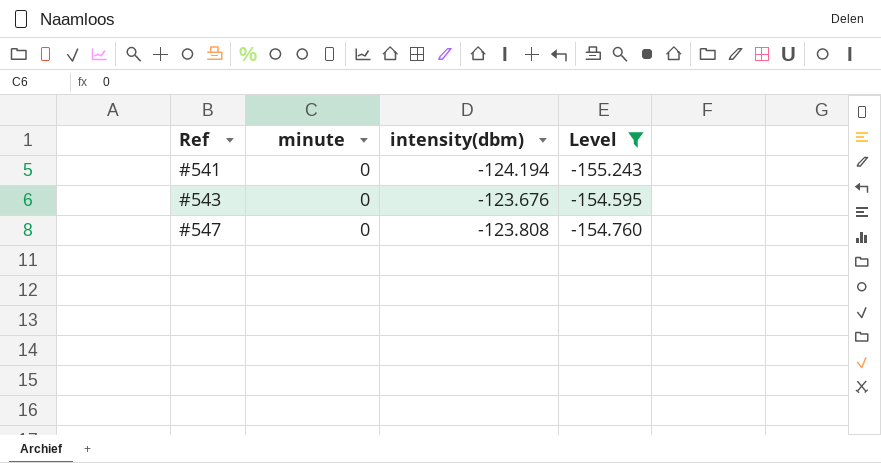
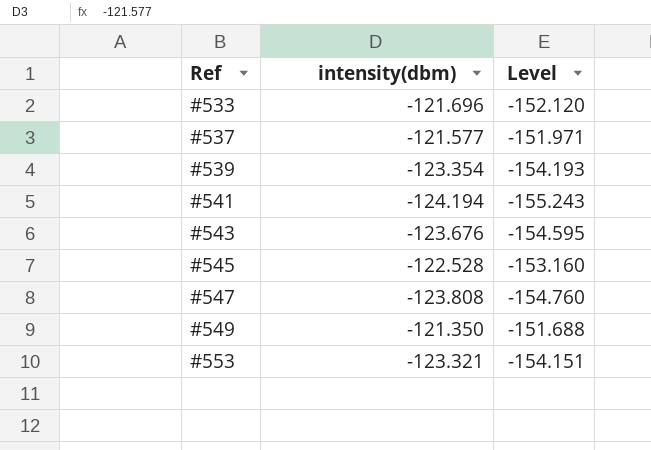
filter: Level <= -154.595 -> none
column minute | position: 2 -> none

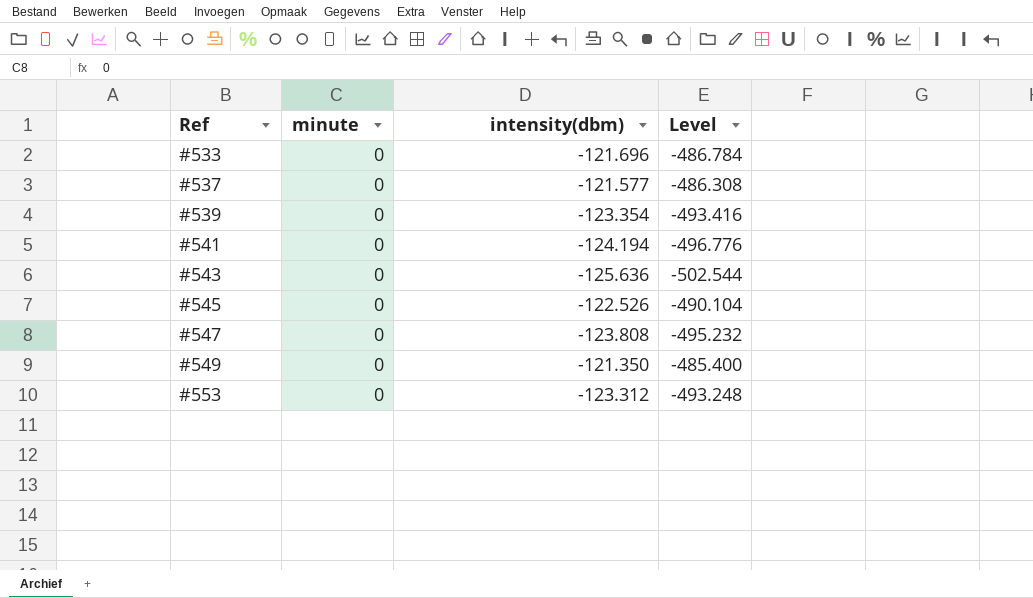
column minute | position: none -> 2
column Level | formula: [intensity(dbm)] * 1.25 -> [intensity(dbm)] * 4
#543 | intensity(dbm): -123.676 -> -125.636
#545 | intensity(dbm): -122.528 -> -122.526
#553 | intensity(dbm): -123.321 -> -123.312

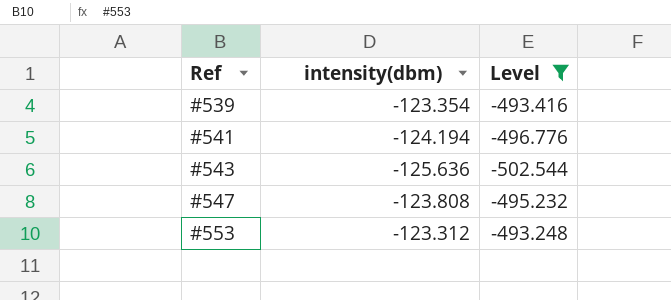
filter: none -> Level <= -493.248
column minute | position: 2 -> none

